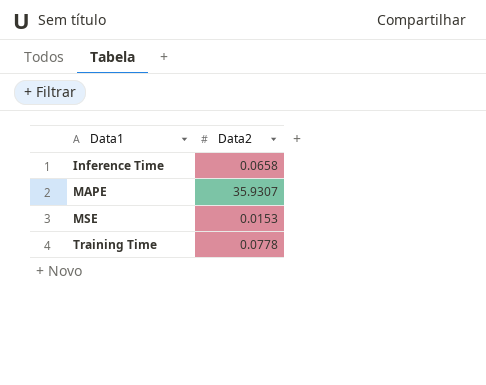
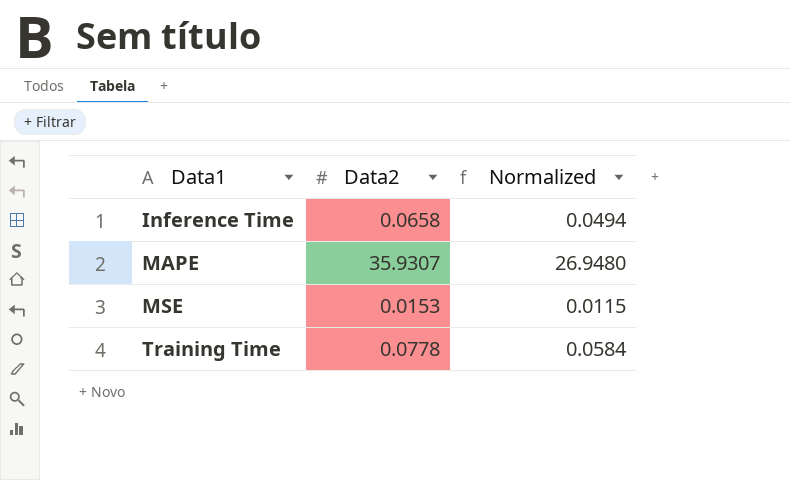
column Normalized | formula: none -> [Data2] * 0.75

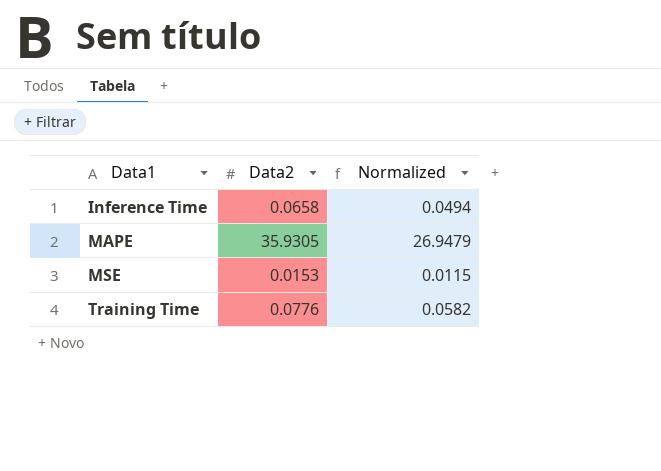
MAPE | Data2: 35.9307 -> 35.9305
MAPE | Normalized: 26.9480 -> 26.9479
Training Time | Data2: 0.0778 -> 0.0776
Training Time | Normalized: 0.0584 -> 0.0582

